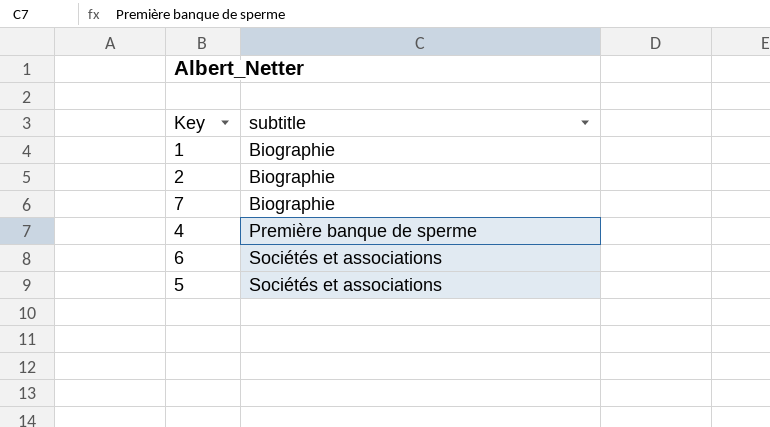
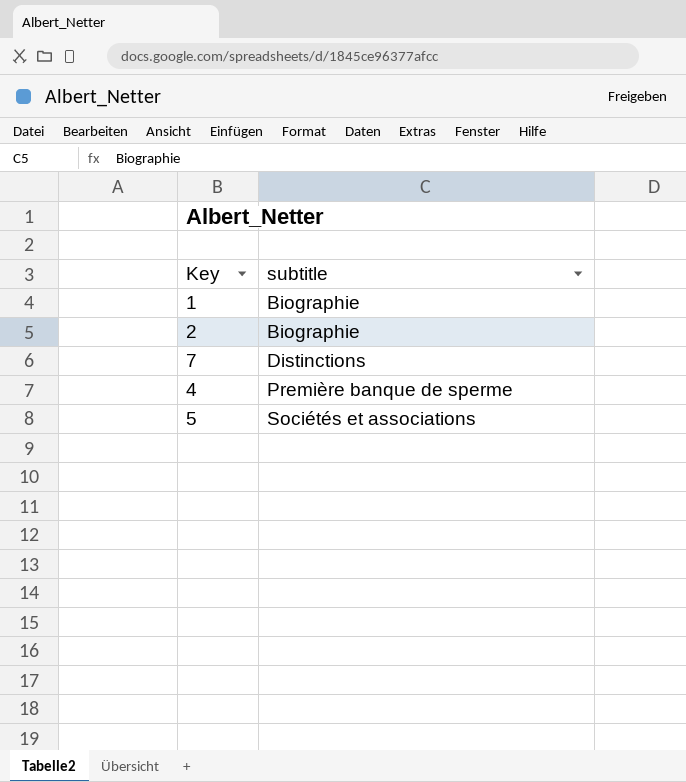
row 6: Sociétés et associations -> none
7 | subtitle: Biographie -> Distinctions

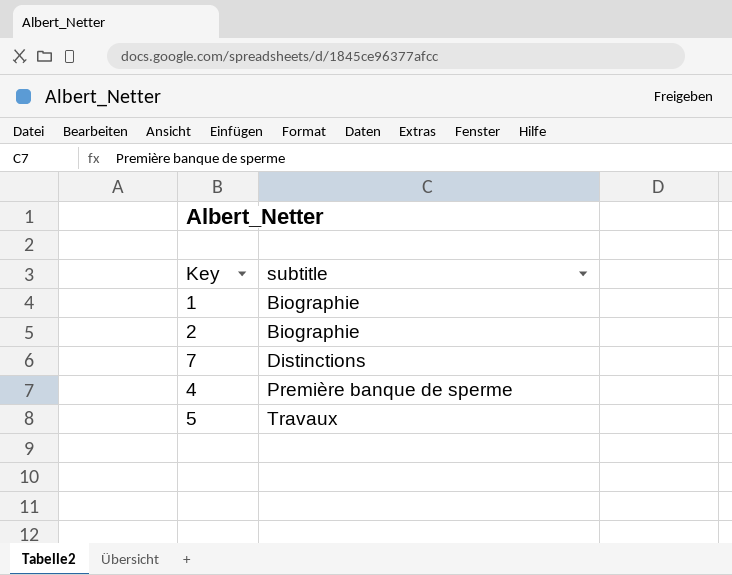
5 | subtitle: Sociétés et associations -> Travaux

